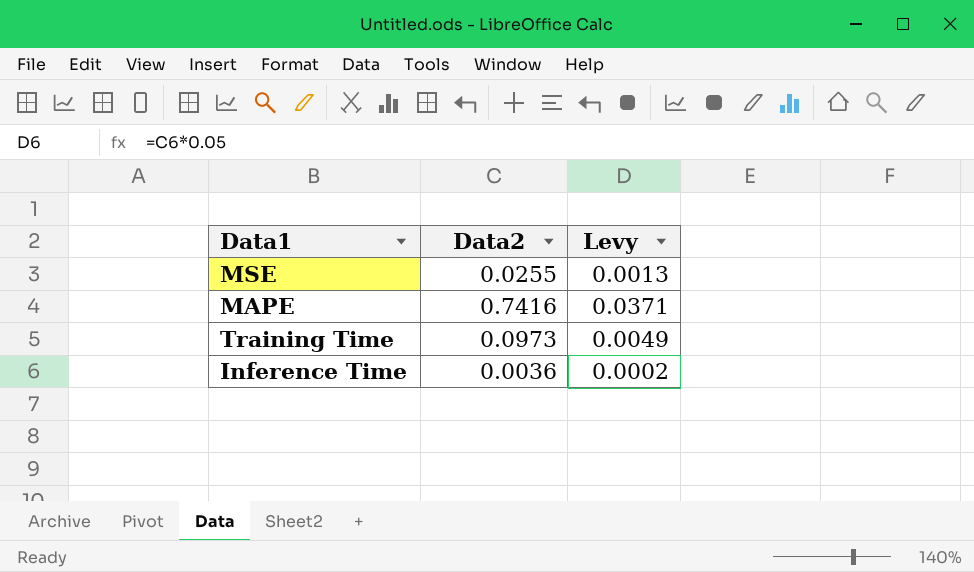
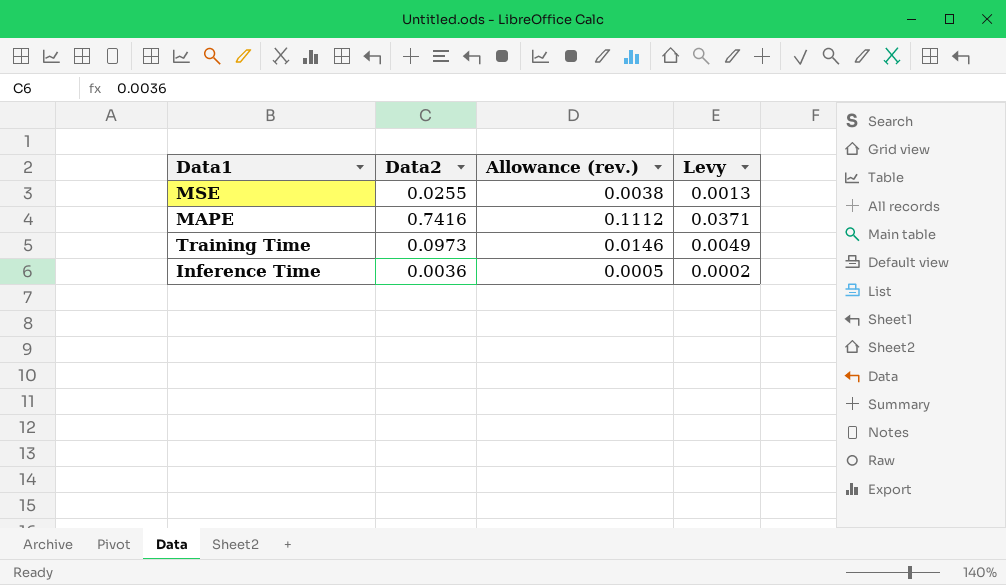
column Allowance (rev.) | formula: none -> [Data2] * 0.15

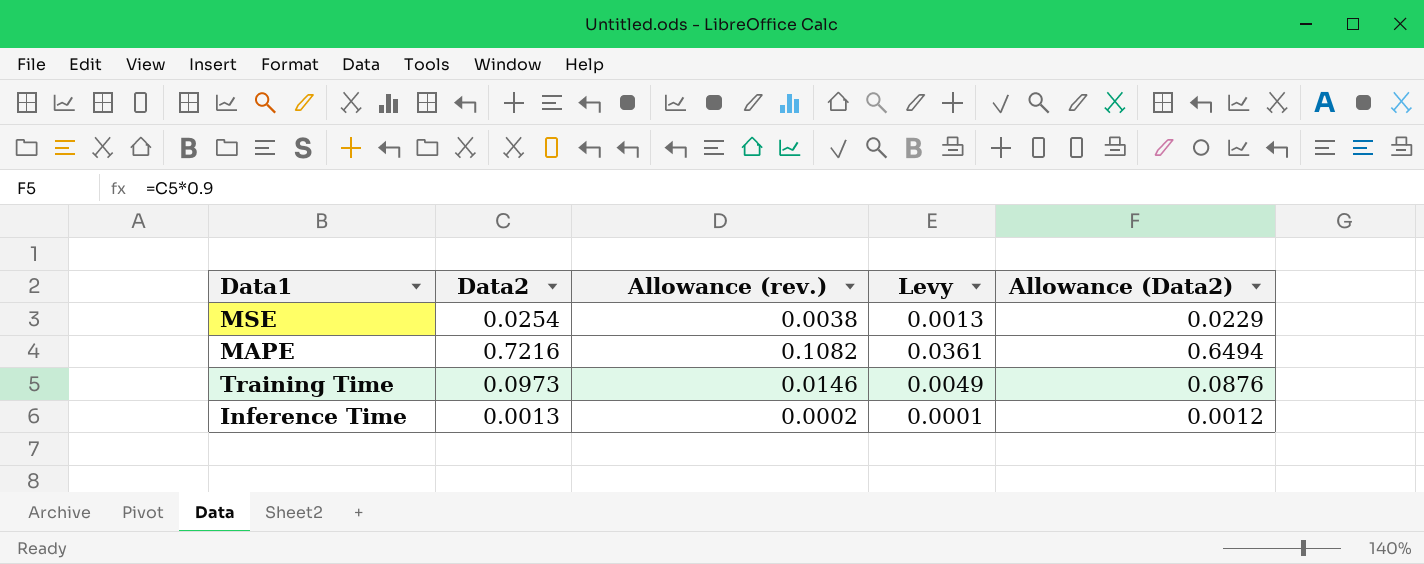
column Allowance (Data2) | formula: none -> [Data2] * 0.9
MSE | Data2: 0.0255 -> 0.0254
MAPE | Data2: 0.7416 -> 0.7216
MAPE | Allowance (rev.): 0.1112 -> 0.1082
MAPE | Levy: 0.0371 -> 0.0361
Inference Time | Data2: 0.0036 -> 0.0013
Inference Time | Allowance (rev.): 0.0005 -> 0.0002
Inference Time | Levy: 0.0002 -> 0.0001

